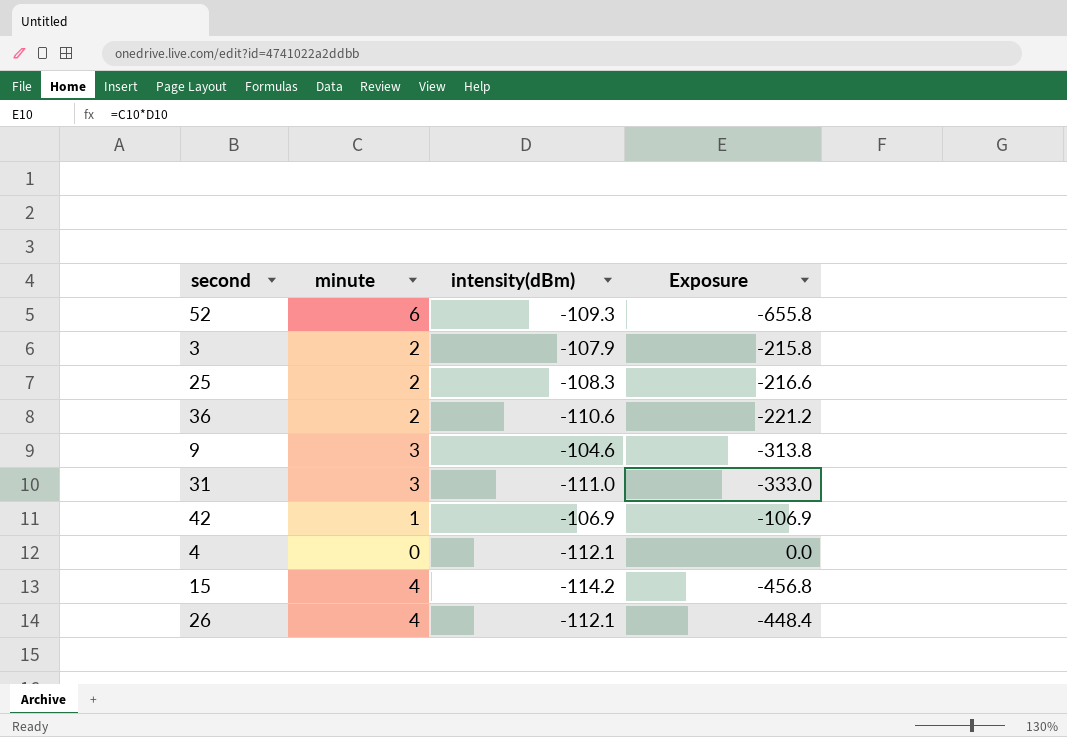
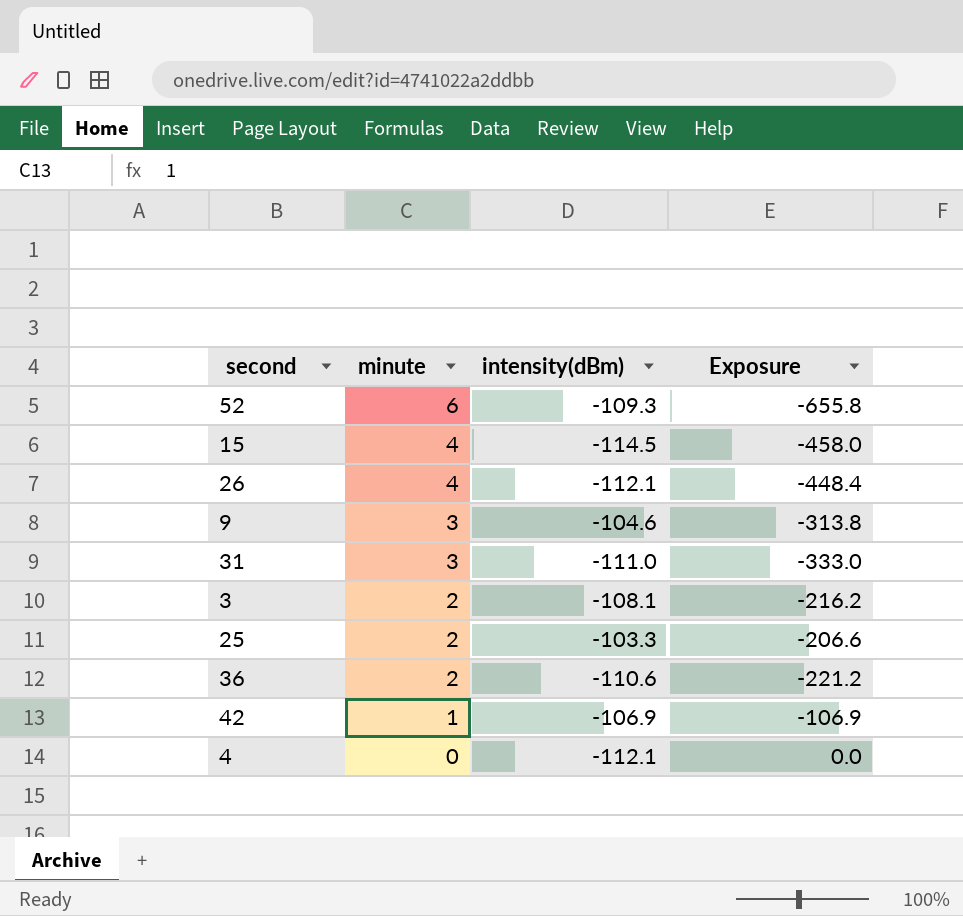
row order: none -> minute descending
15 | intensity(dBm): -114.2 -> -114.5
15 | Exposure: -456.8 -> -458.0
3 | intensity(dBm): -107.9 -> -108.1
3 | Exposure: -215.8 -> -216.2
25 | intensity(dBm): -108.3 -> -103.3
25 | Exposure: -216.6 -> -206.6

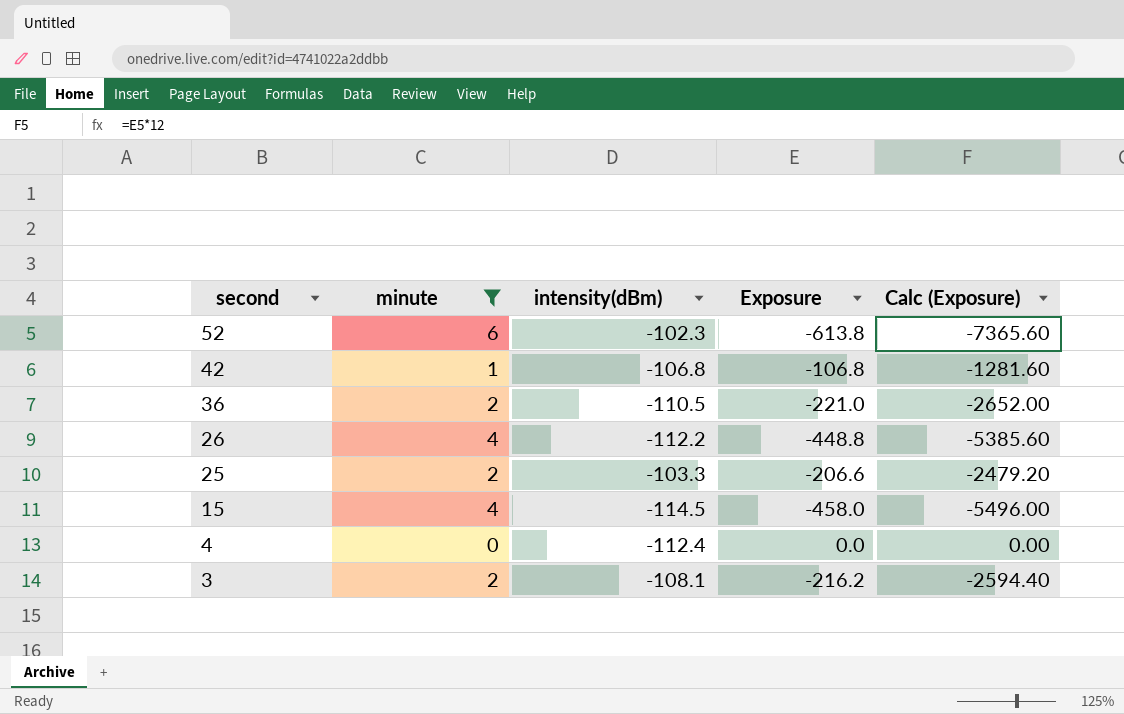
filter: none -> minute != 3
row order: minute descending -> second descending
column Calc (Exposure) | formula: none -> [Exposure] * 12
52 | intensity(dBm): -109.3 -> -102.3
52 | Exposure: -655.8 -> -613.8
42 | intensity(dBm): -106.9 -> -106.8
42 | Exposure: -106.9 -> -106.8
36 | intensity(dBm): -110.6 -> -110.5
36 | Exposure: -221.2 -> -221.0
26 | intensity(dBm): -112.1 -> -112.2
26 | Exposure: -448.4 -> -448.8
4 | intensity(dBm): -112.1 -> -112.4

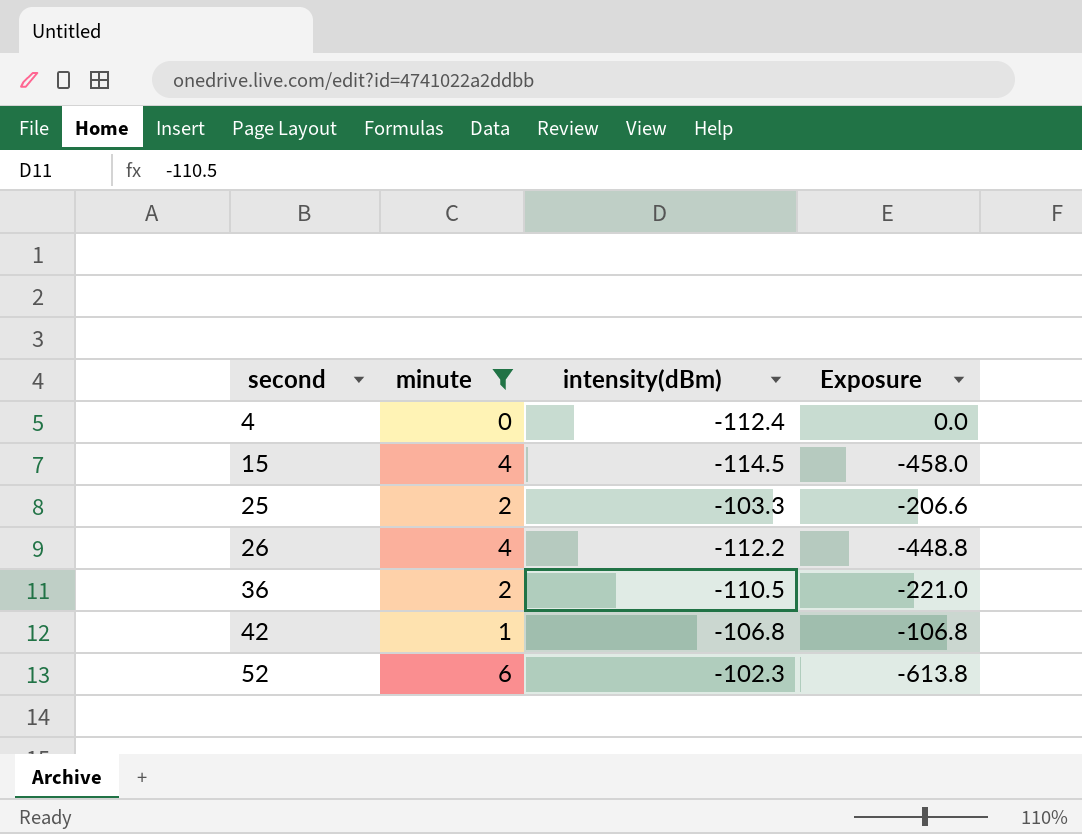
row order: second descending -> second ascending
column Calc (Exposure) | formula: [Exposure] * 12 -> none
row 3: 2 | -108.1 | -216.2 | -2594.40 -> none

